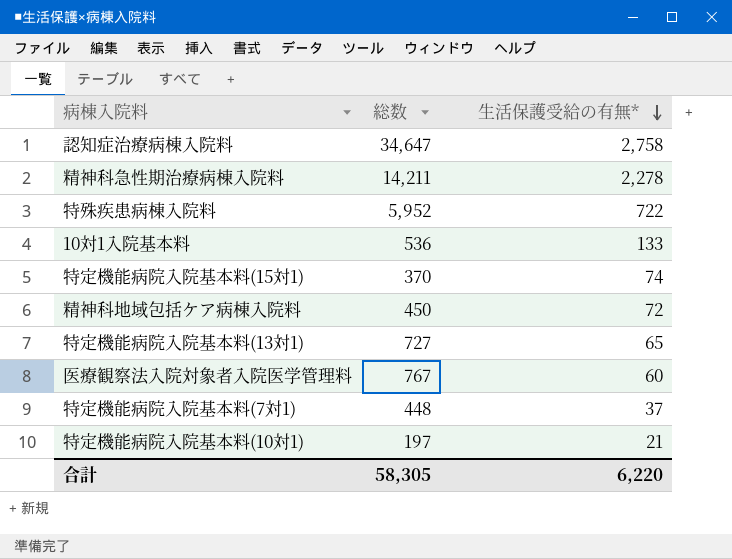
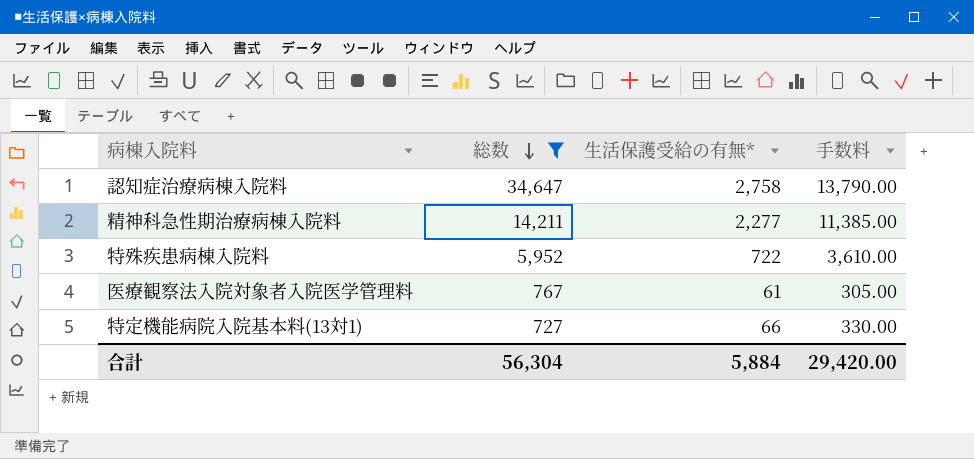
filter: none -> 総数 >= 727
row order: 生活保護受給の有無* descending -> 総数 descending
column 手数料 | formula: none -> [生活保護受給の有無*] * 5
精神科急性期治療病棟入院料 | 生活保護受給の有無*: 2,278 -> 2,277
医療観察法入院対象者入院医学管理料 | 生活保護受給の有無*: 60 -> 61
特定機能病院入院基本料(13対1) | 生活保護受給の有無*: 65 -> 66
合計 | 総数: 58,305 -> 56,304
合計 | 生活保護受給の有無*: 6,220 -> 5,884

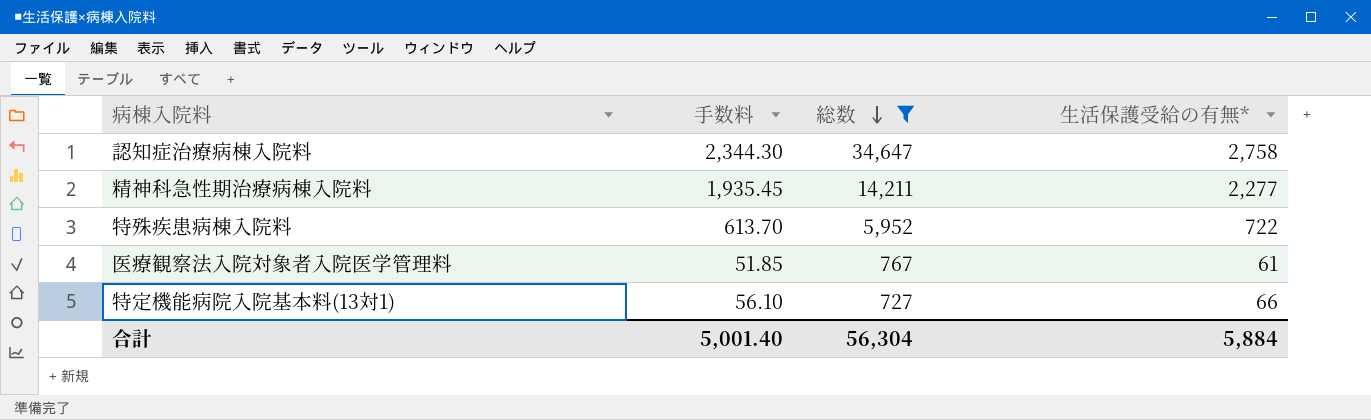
column 手数料 | formula: [生活保護受給の有無*] * 5 -> [生活保護受給の有無*] * 0.85
column 手数料 | position: 4 -> 2
合計 | 手数料: 29,420.00 -> 5,001.40

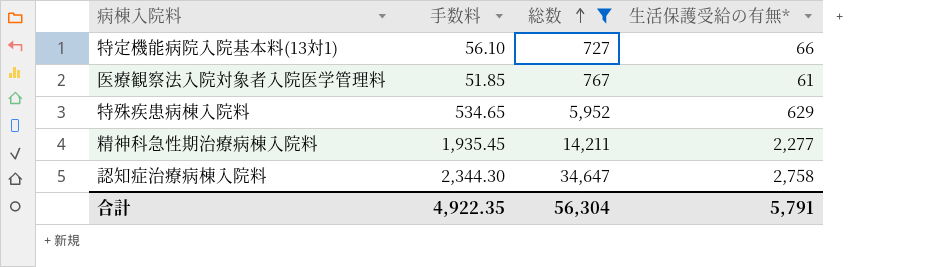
row order: 総数 descending -> 総数 ascending
特殊疾患病棟入院料 | 手数料: 613.70 -> 534.65
特殊疾患病棟入院料 | 生活保護受給の有無*: 722 -> 629
合計 | 手数料: 5,001.40 -> 4,922.35
合計 | 生活保護受給の有無*: 5,884 -> 5,791

